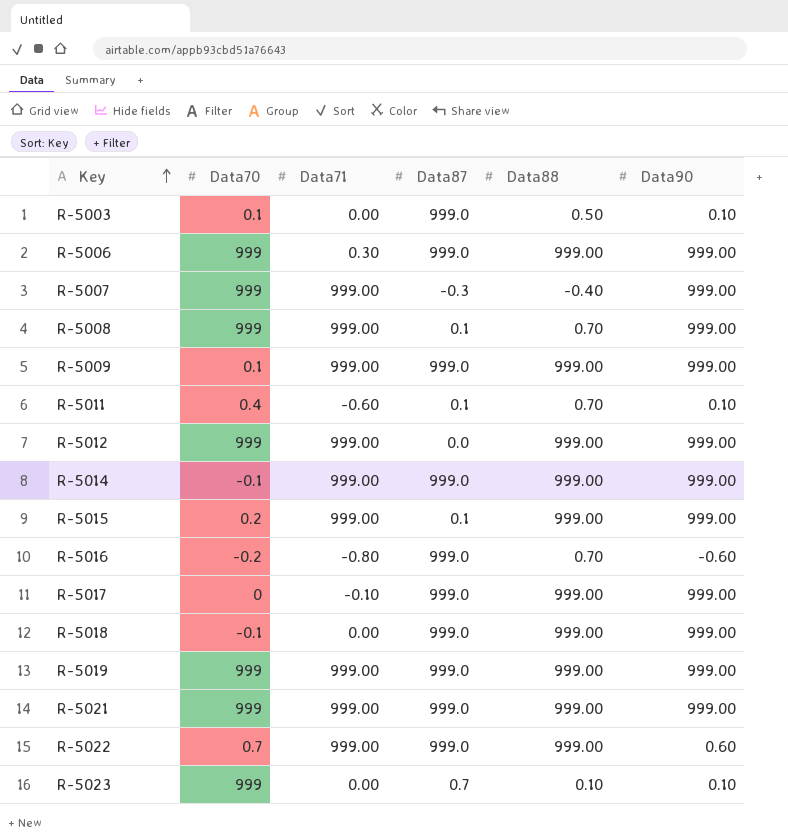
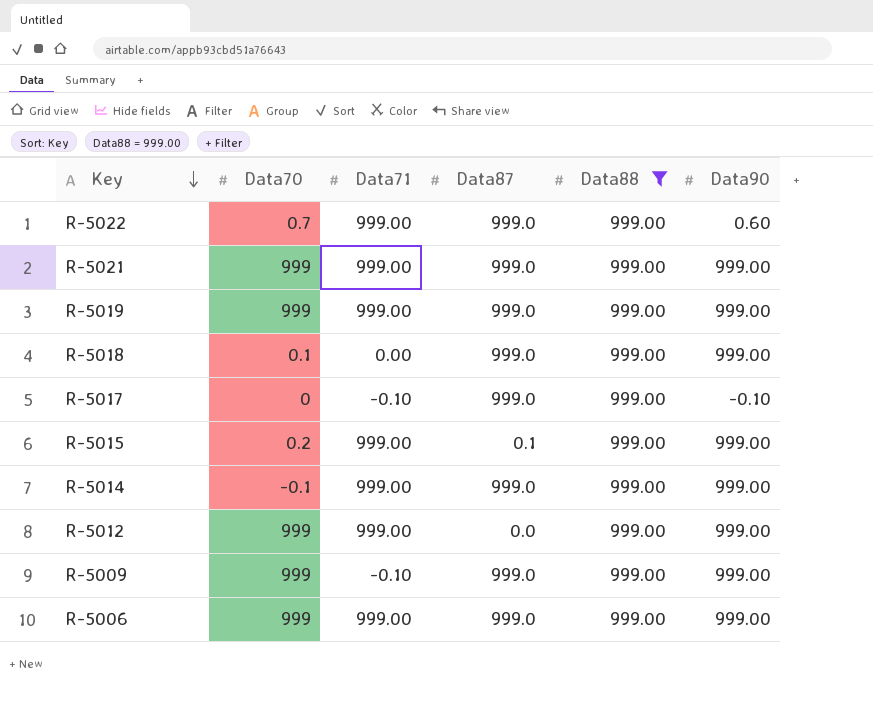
filter: none -> Data88 = 999.00
row order: Key ascending -> Key descending
R-5018 | Data70: -0.1 -> 0.1
R-5017 | Data90: 999.00 -> -0.10
R-5009 | Data70: 0.1 -> 999
R-5009 | Data71: 999.00 -> -0.10
R-5006 | Data71: 0.30 -> 999.00

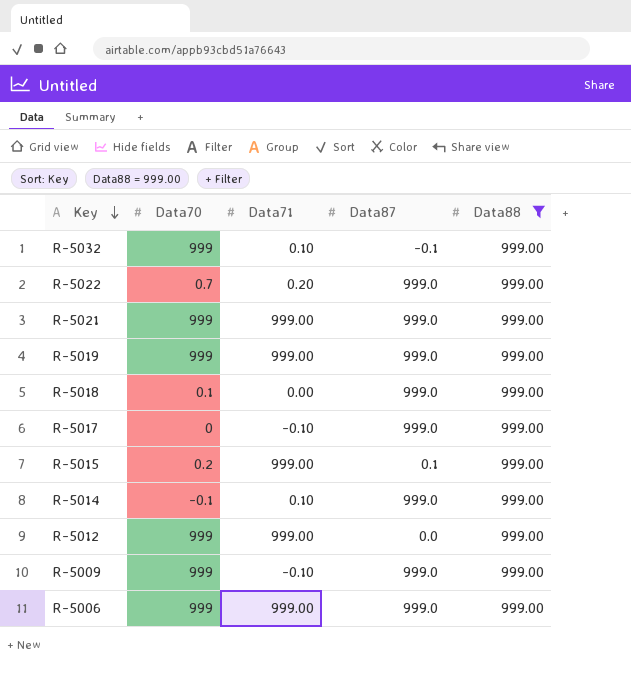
column Data90 | position: 6 -> none
row R-5032: none -> 999 | 0.10 | -0.1 | 999.00
R-5022 | Data71: 999.00 -> 0.20
R-5014 | Data71: 999.00 -> 0.10

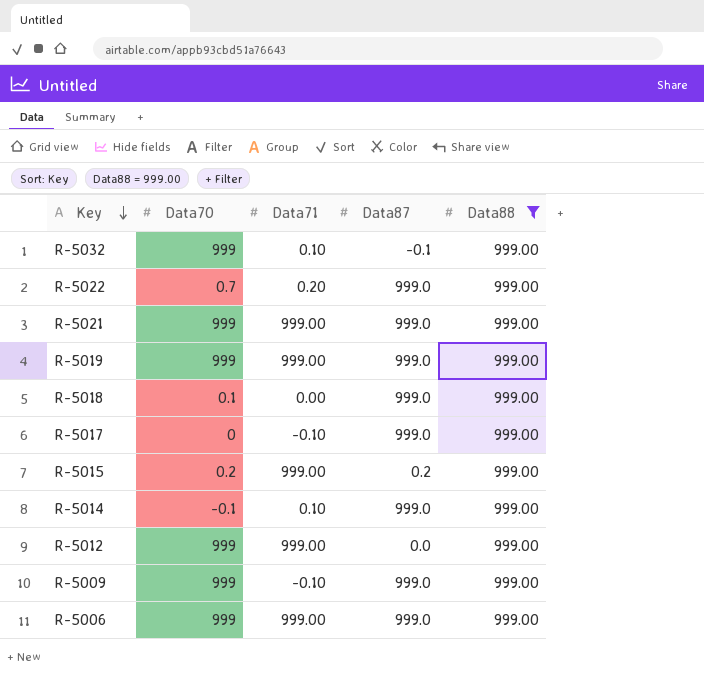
R-5015 | Data87: 0.1 -> 0.2

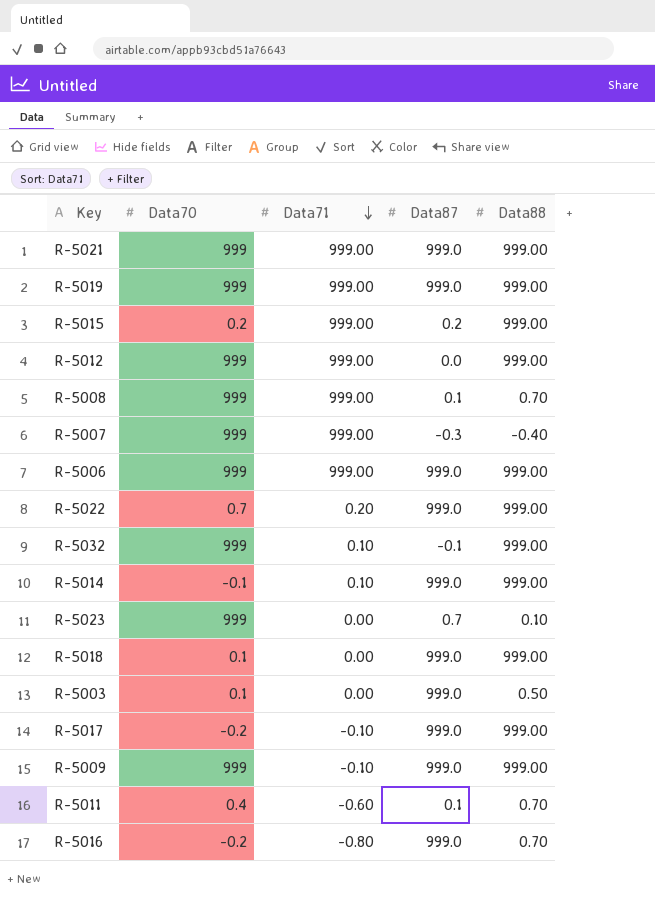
filter: Data88 = 999.00 -> none
row order: Key descending -> Data71 descending
R-5017 | Data70: 0 -> -0.2

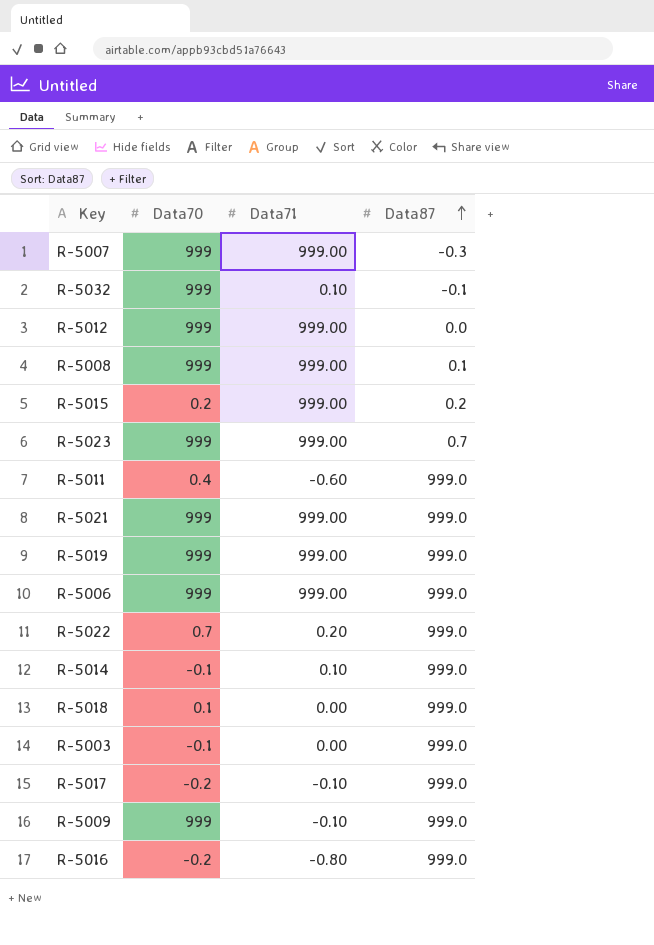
row order: Data71 descending -> Data87 ascending
column Data88 | position: 5 -> none
R-5023 | Data71: 0.00 -> 999.00
R-5011 | Data87: 0.1 -> 999.0
R-5003 | Data70: 0.1 -> -0.1

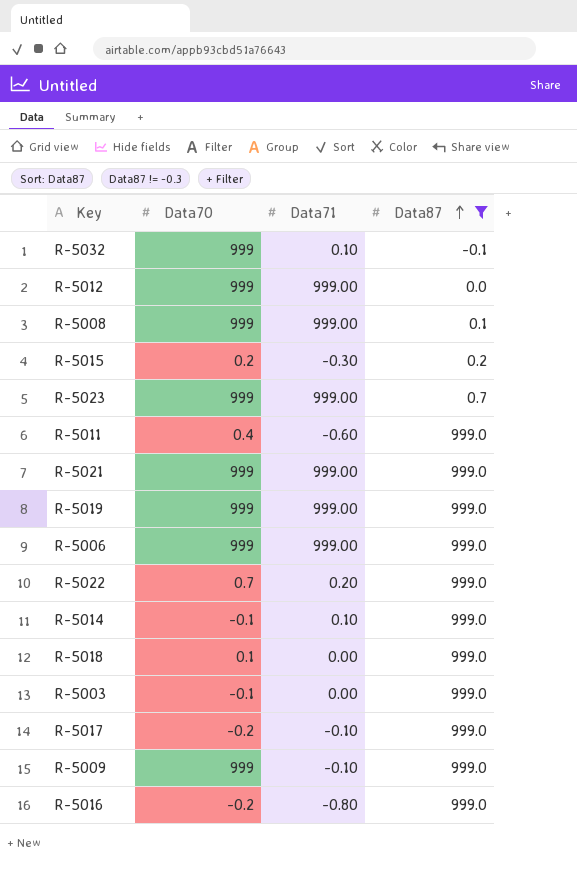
filter: none -> Data87 != -0.3
R-5015 | Data71: 999.00 -> -0.30

